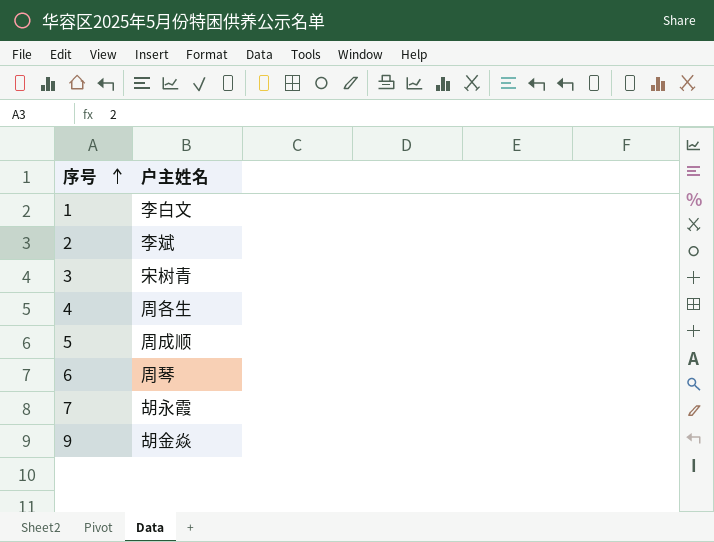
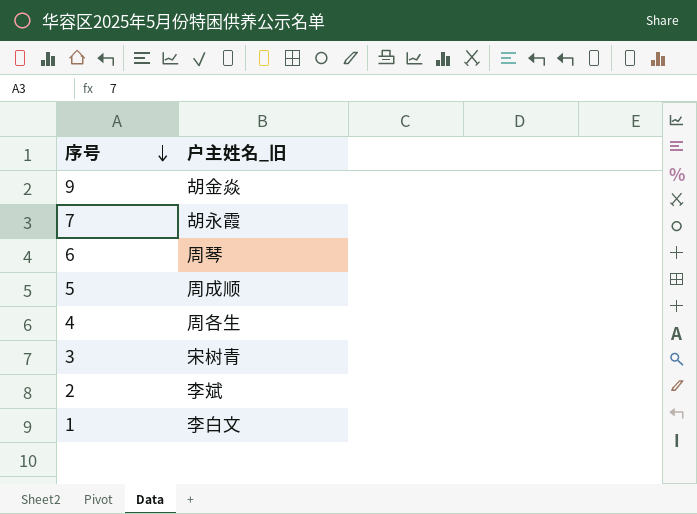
row order: 序号 ascending -> 序号 descending
column name: 户主姓名 -> 户主姓名_旧

